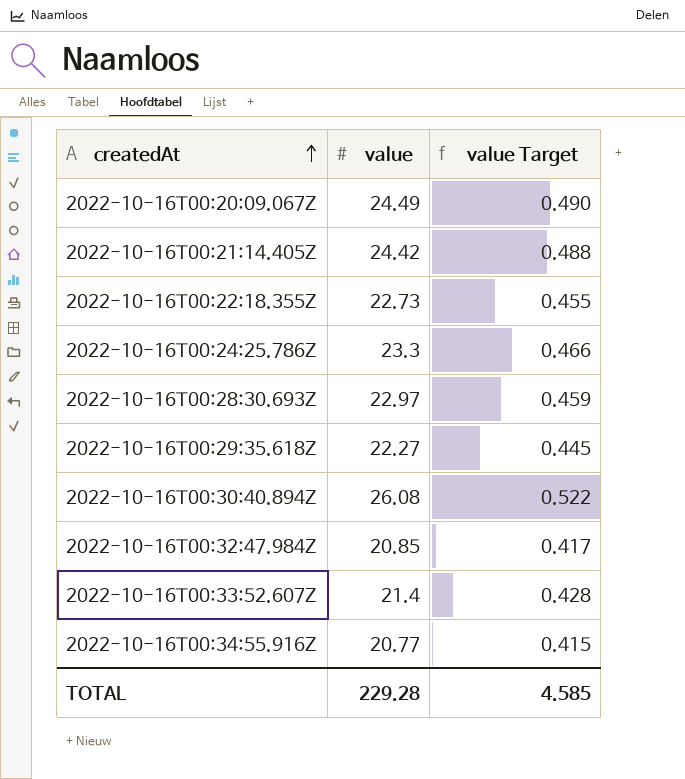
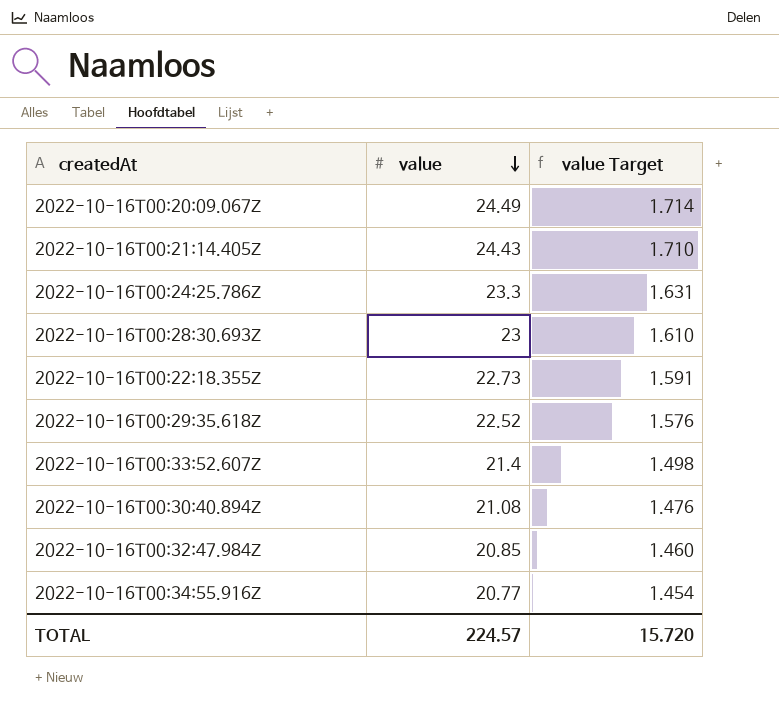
row order: createdAt ascending -> value descending
column value Target | formula: [value] * 0.02 -> [value] * 0.07
2022-10-16T00:21:14.405Z | value: 24.42 -> 24.43
2022-10-16T00:28:30.693Z | value: 22.97 -> 23
2022-10-16T00:29:35.618Z | value: 22.27 -> 22.52
2022-10-16T00:30:40.894Z | value: 26.08 -> 21.08
TOTAL | value: 229.28 -> 224.57
TOTAL | value Target: 4.585 -> 15.720

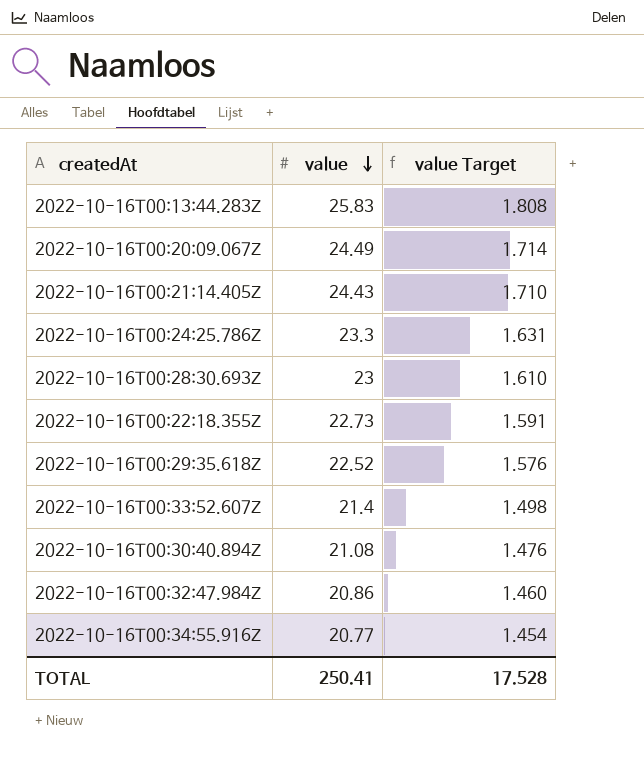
row 2022-10-16T00:13:44.283Z: none -> 25.83 | 1.808
2022-10-16T00:32:47.984Z | value: 20.85 -> 20.86
TOTAL | value: 224.57 -> 250.41
TOTAL | value Target: 15.720 -> 17.528

